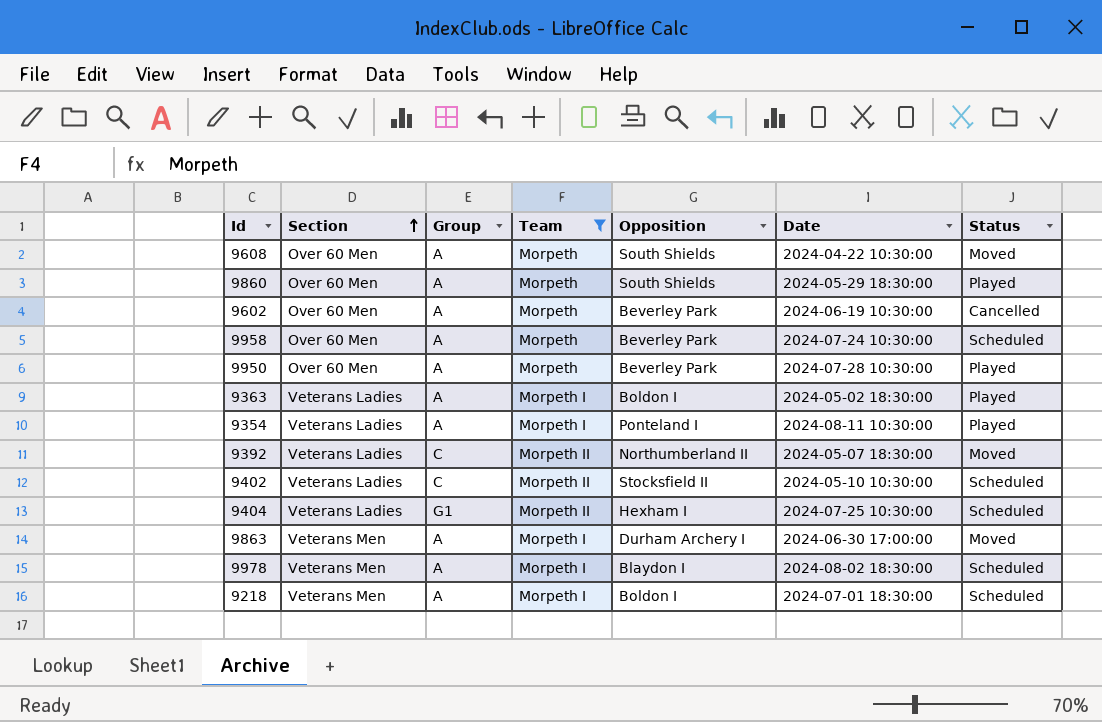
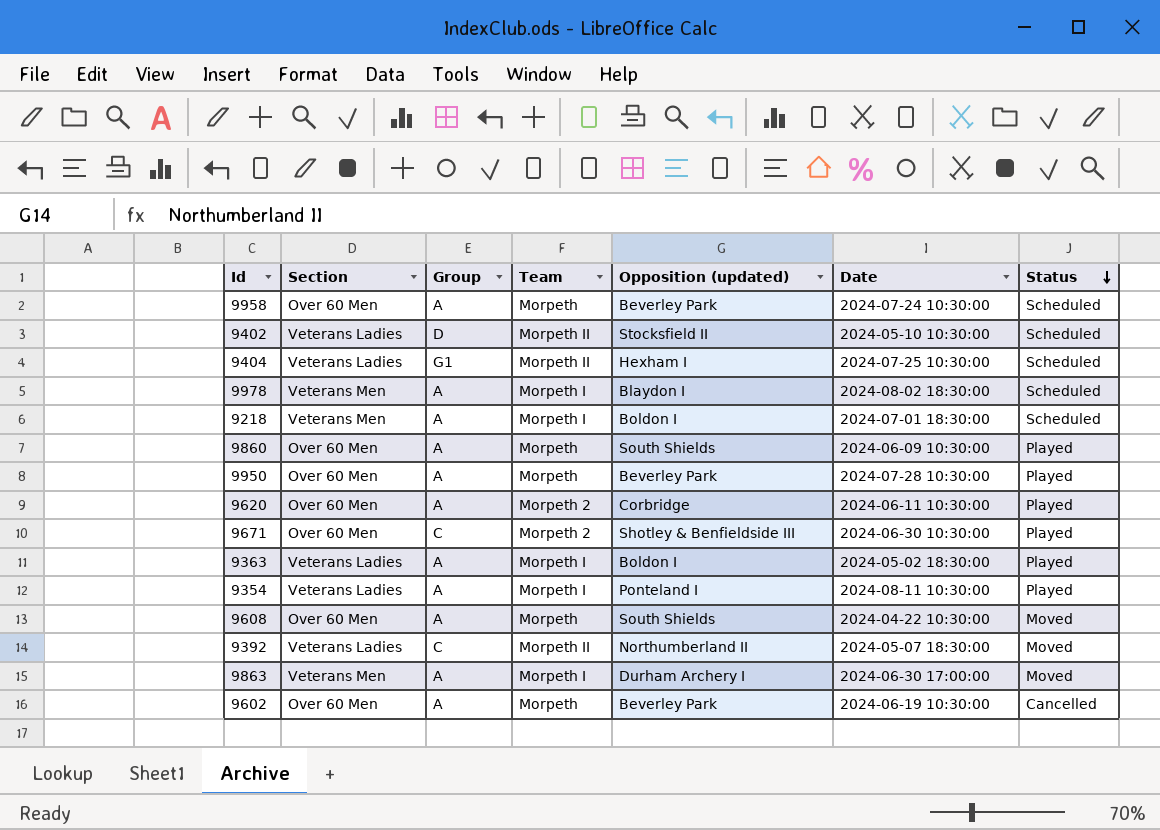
filter: Team != Morpeth 2 -> none
row order: Section ascending -> Status descending
column name: Opposition -> Opposition (updated)
9402 | Group: C -> D
9860 | Date: 2024-05-29 18:30:00 -> 2024-06-09 10:30:00

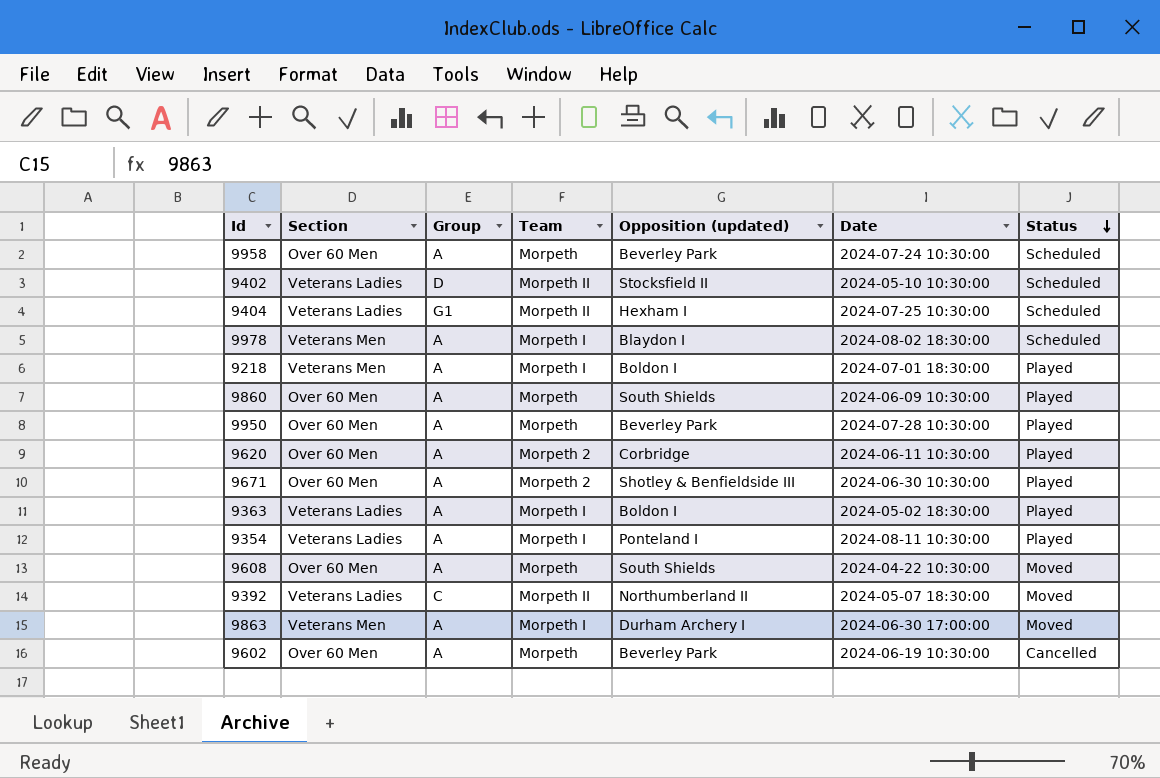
9218 | Status: Scheduled -> Played
9671 | Group: C -> A

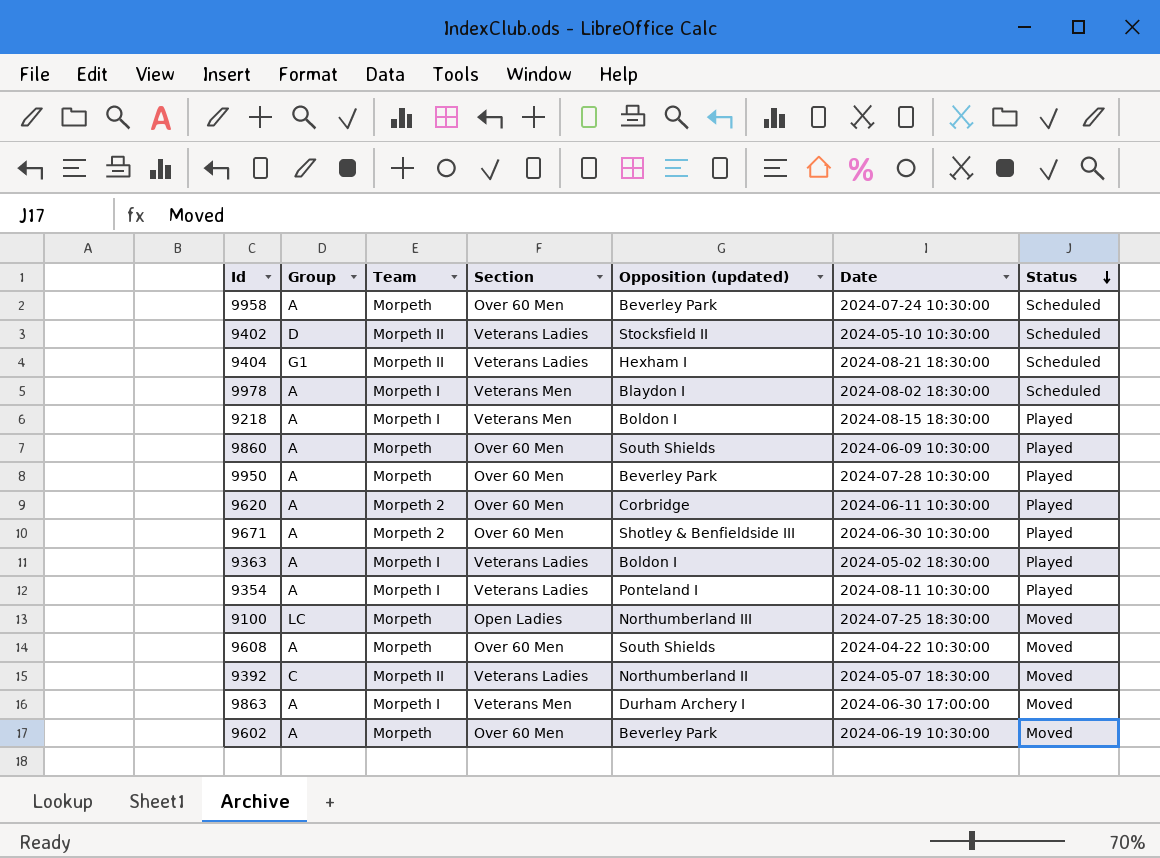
column Section | position: 2 -> 4
9404 | Date: 2024-07-25 10:30:00 -> 2024-08-21 18:30:00
9218 | Date: 2024-07-01 18:30:00 -> 2024-08-15 18:30:00
row 9100: none -> LC | Morpeth | Open Ladies | Northumberland III | 2024-07-25 18:30:00 | Moved
9602 | Status: Cancelled -> Moved

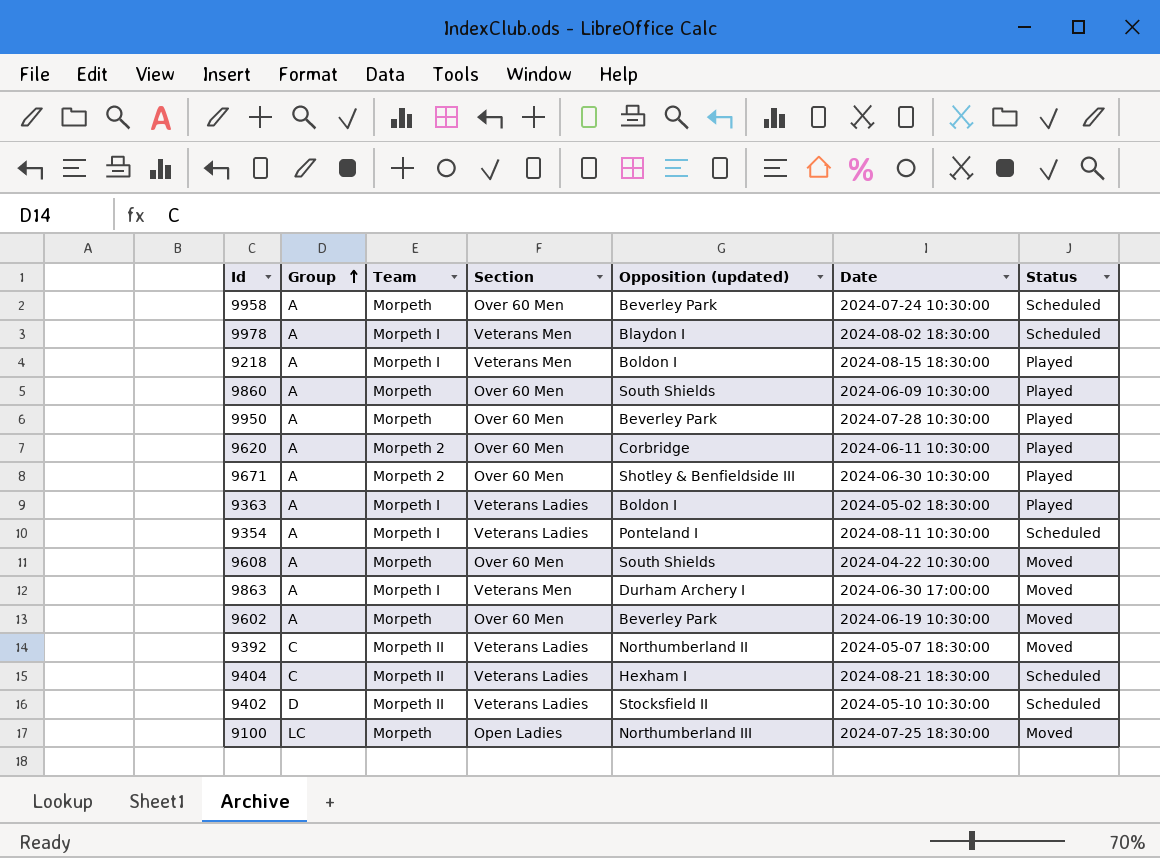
row order: Status descending -> Group ascending
9354 | Status: Played -> Scheduled
9404 | Group: G1 -> C

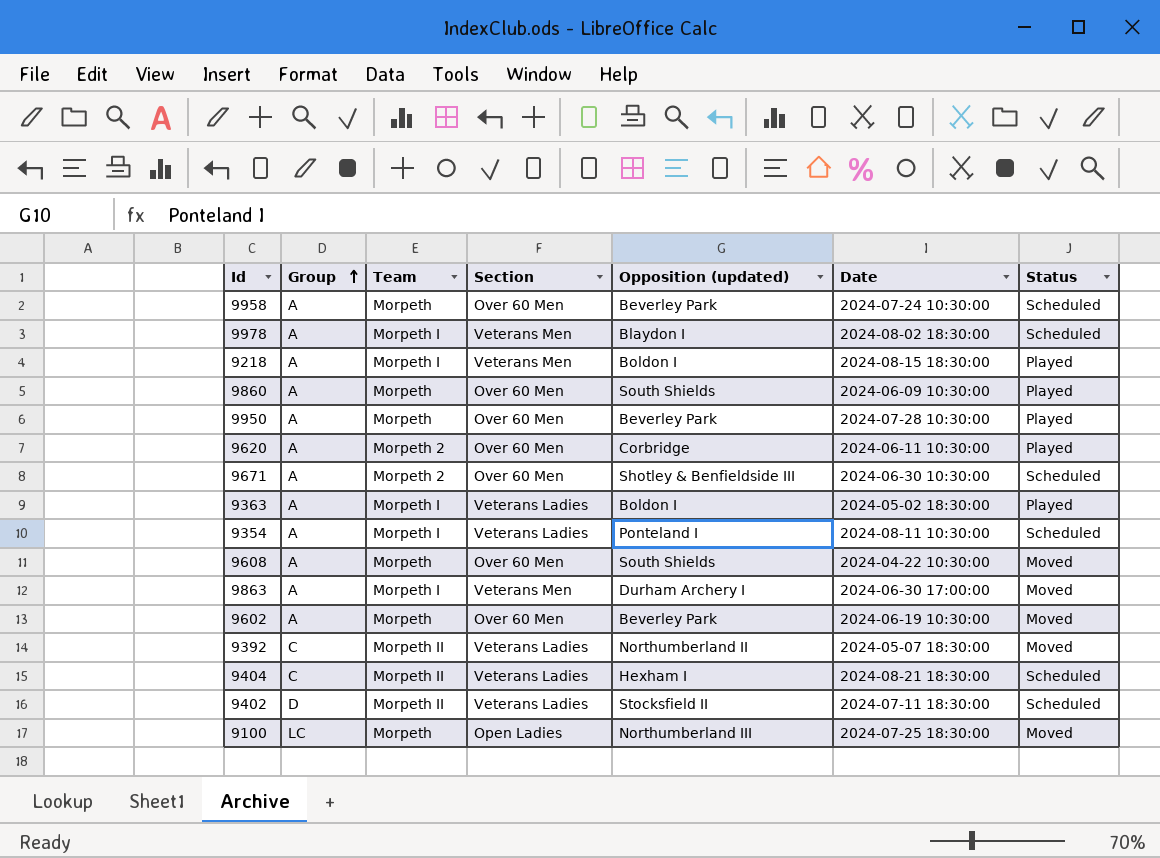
9671 | Status: Played -> Scheduled
9402 | Date: 2024-05-10 10:30:00 -> 2024-07-11 18:30:00

